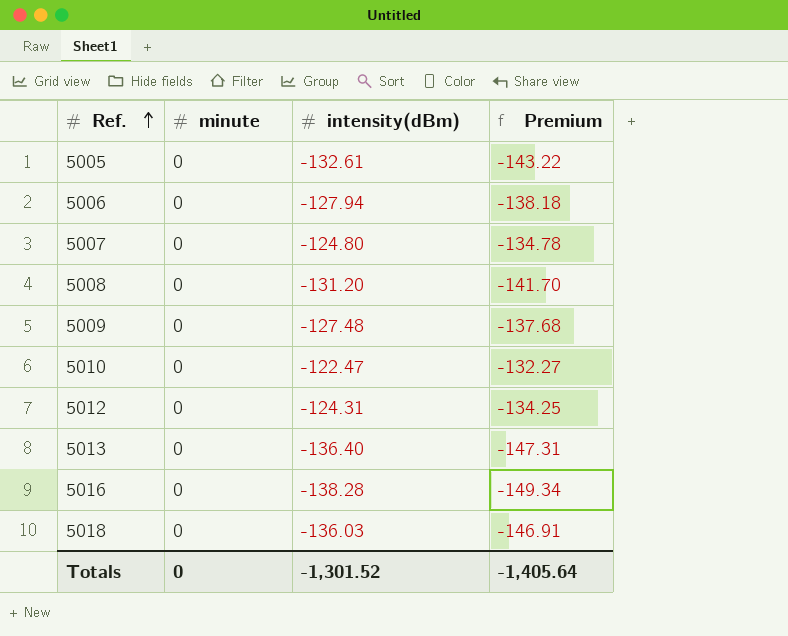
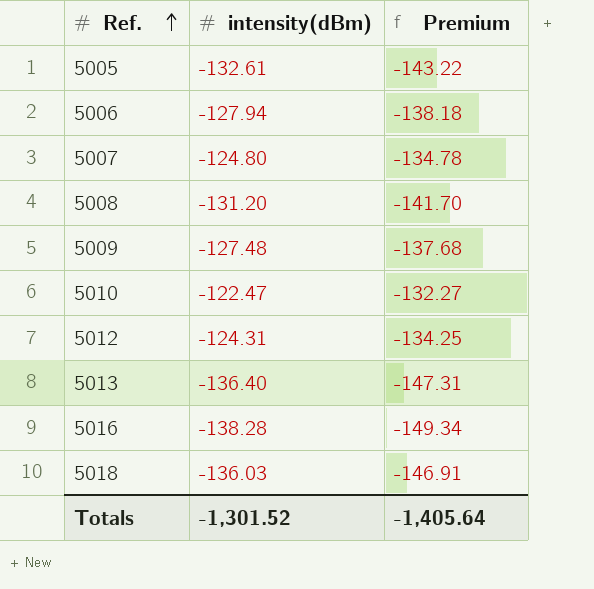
column minute | position: 2 -> none

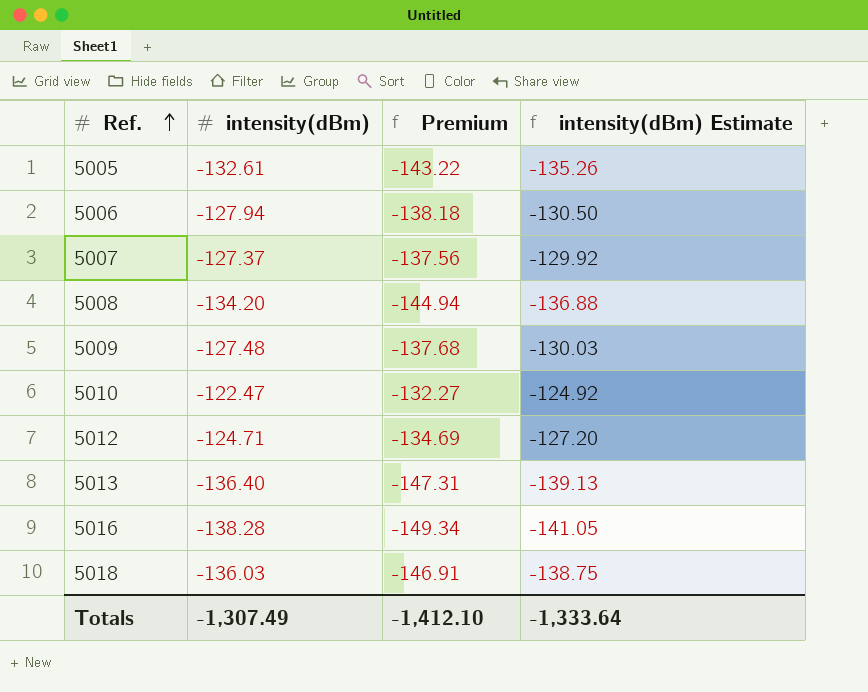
column intensity(dBm) Estimate | formula: none -> [intensity(dBm)] * 1.02
5007 | intensity(dBm): -124.80 -> -127.37
5007 | Premium: -134.78 -> -137.56
5008 | intensity(dBm): -131.20 -> -134.20
5008 | Premium: -141.70 -> -144.94
5012 | intensity(dBm): -124.31 -> -124.71
5012 | Premium: -134.25 -> -134.69
Totals | intensity(dBm): -1,301.52 -> -1,307.49
Totals | Premium: -1,405.64 -> -1,412.10

